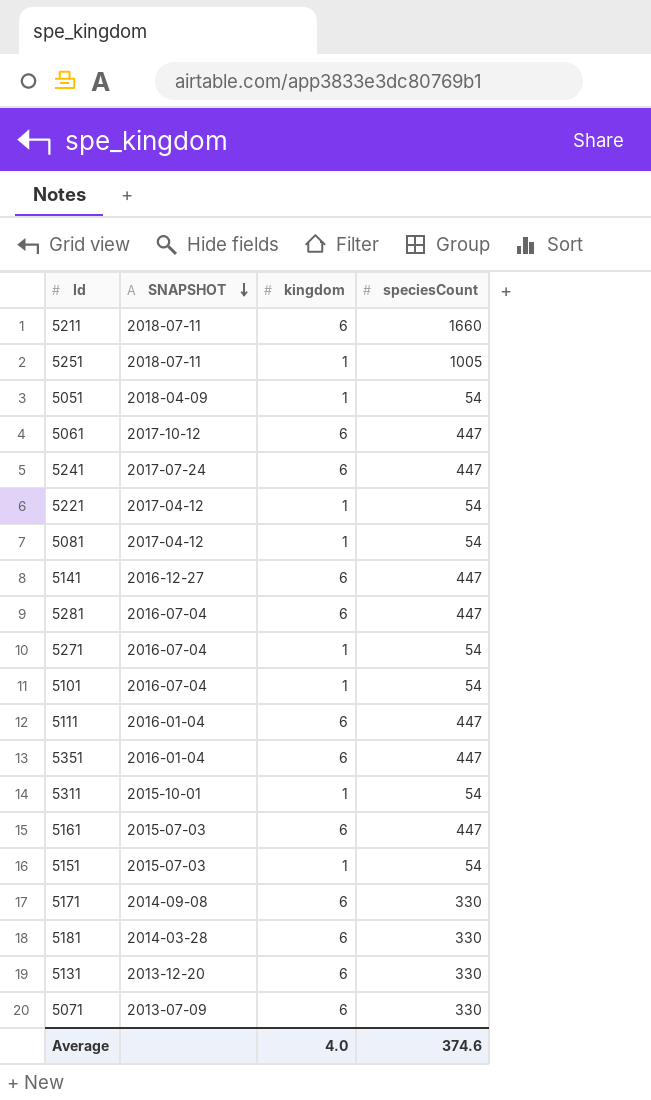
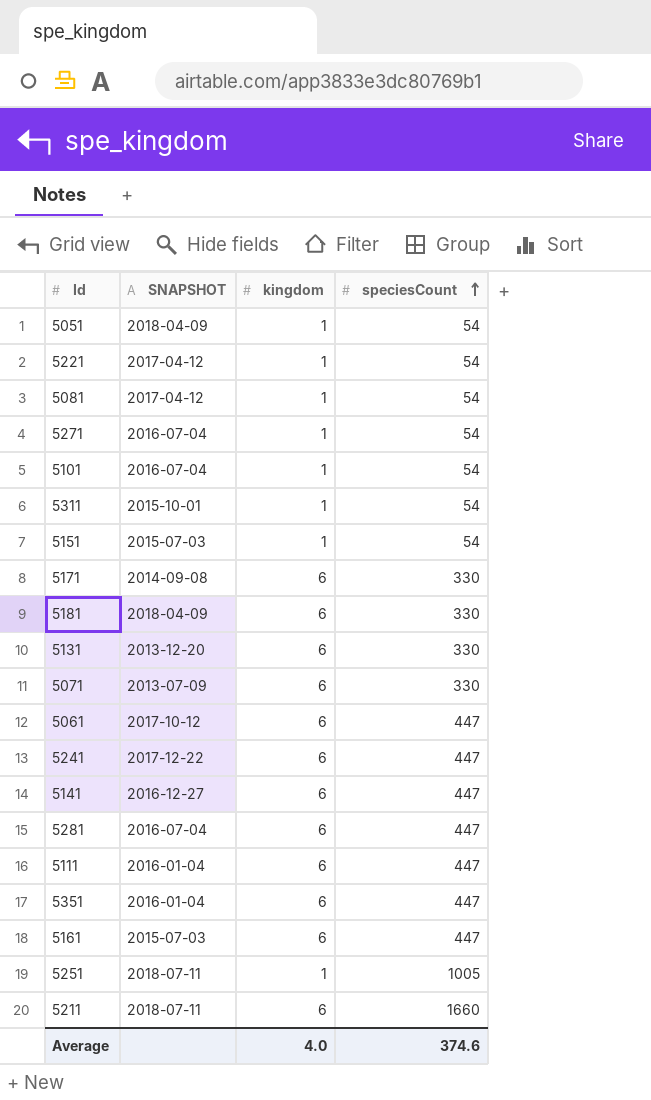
row order: SNAPSHOT descending -> speciesCount ascending
5181 | SNAPSHOT: 2014-03-28 -> 2018-04-09
5241 | SNAPSHOT: 2017-07-24 -> 2017-12-22

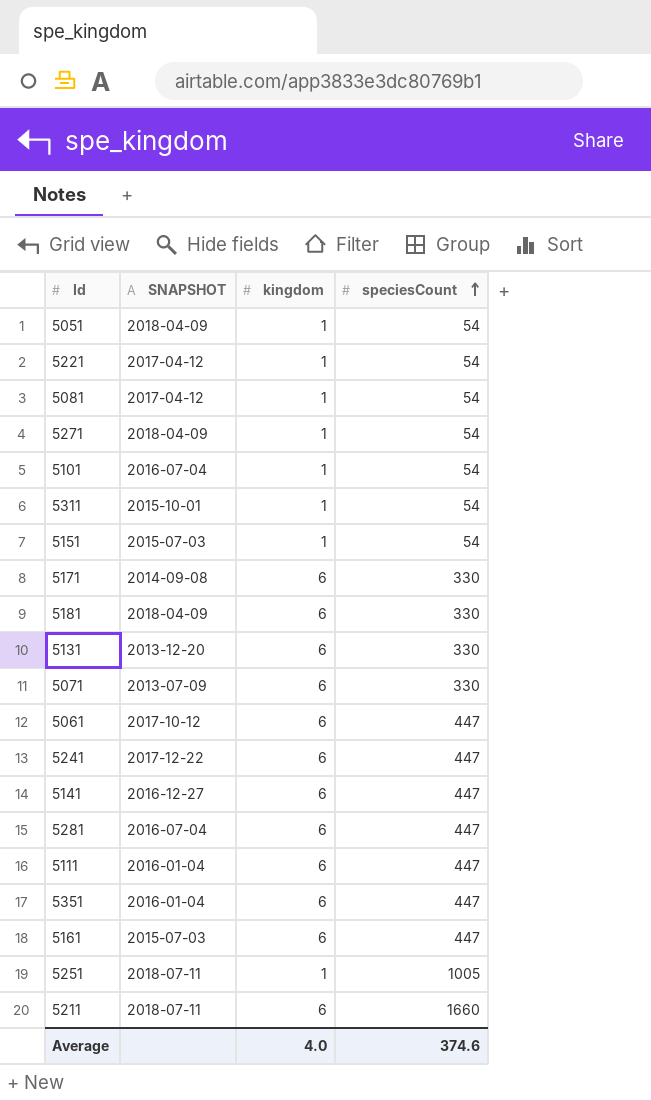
5271 | SNAPSHOT: 2016-07-04 -> 2018-04-09

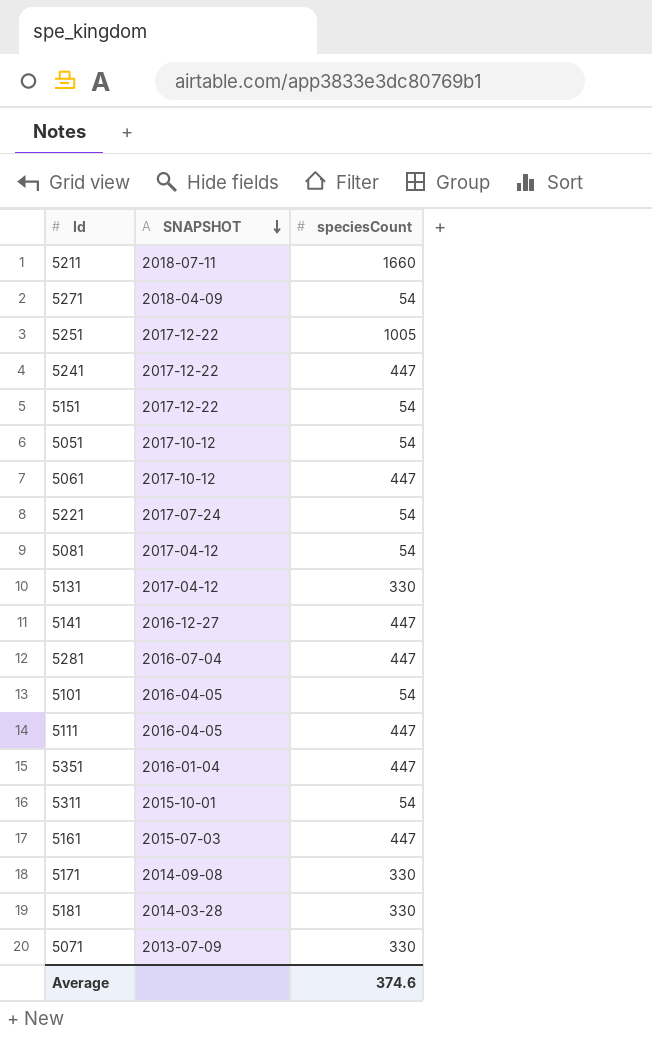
row order: speciesCount ascending -> SNAPSHOT descending
column kingdom | position: 3 -> none
5251 | SNAPSHOT: 2018-07-11 -> 2017-12-22
5151 | SNAPSHOT: 2015-07-03 -> 2017-12-22
5051 | SNAPSHOT: 2018-04-09 -> 2017-10-12
5221 | SNAPSHOT: 2017-04-12 -> 2017-07-24
5131 | SNAPSHOT: 2013-12-20 -> 2017-04-12
5101 | SNAPSHOT: 2016-07-04 -> 2016-04-05
5111 | SNAPSHOT: 2016-01-04 -> 2016-04-05
5181 | SNAPSHOT: 2018-04-09 -> 2014-03-28

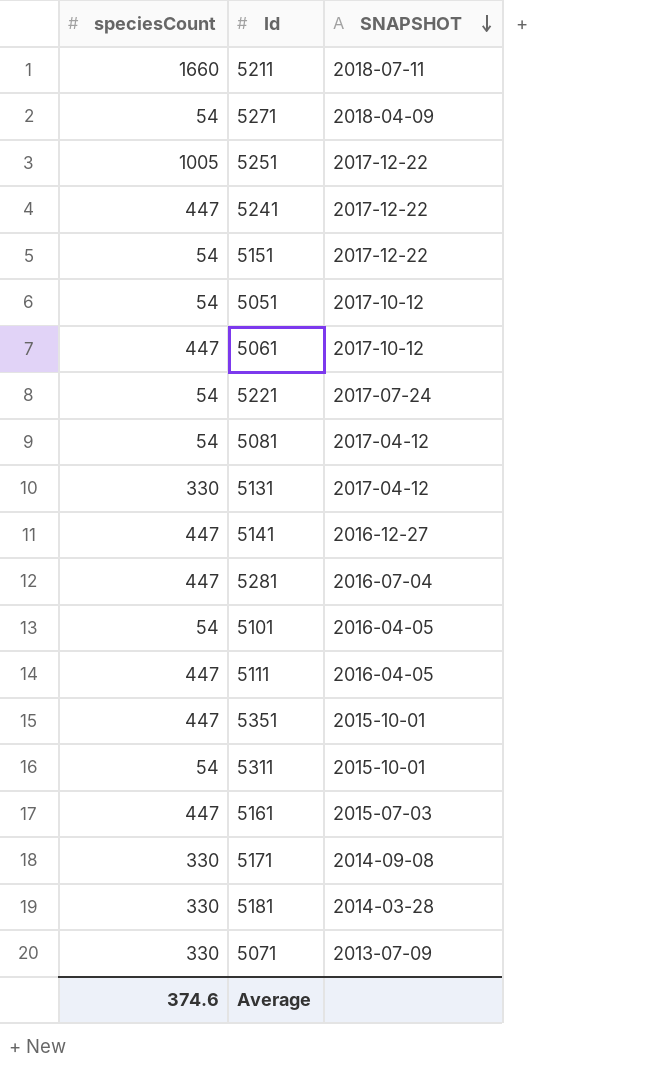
column speciesCount | position: 3 -> 1
5351 | SNAPSHOT: 2016-01-04 -> 2015-10-01

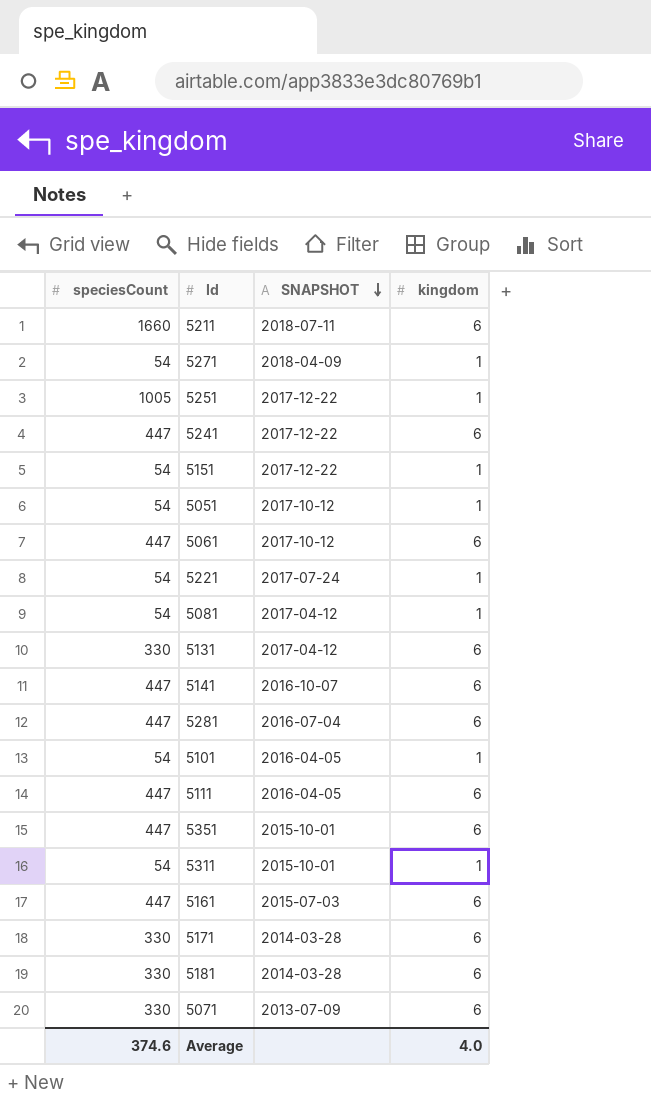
column kingdom | position: none -> 4
5141 | SNAPSHOT: 2016-12-27 -> 2016-10-07
5171 | SNAPSHOT: 2014-09-08 -> 2014-03-28

